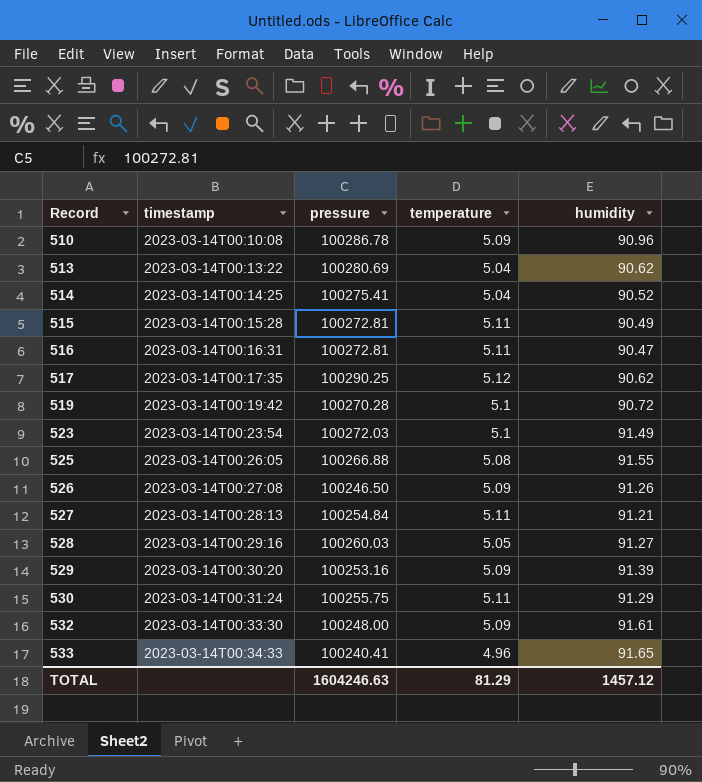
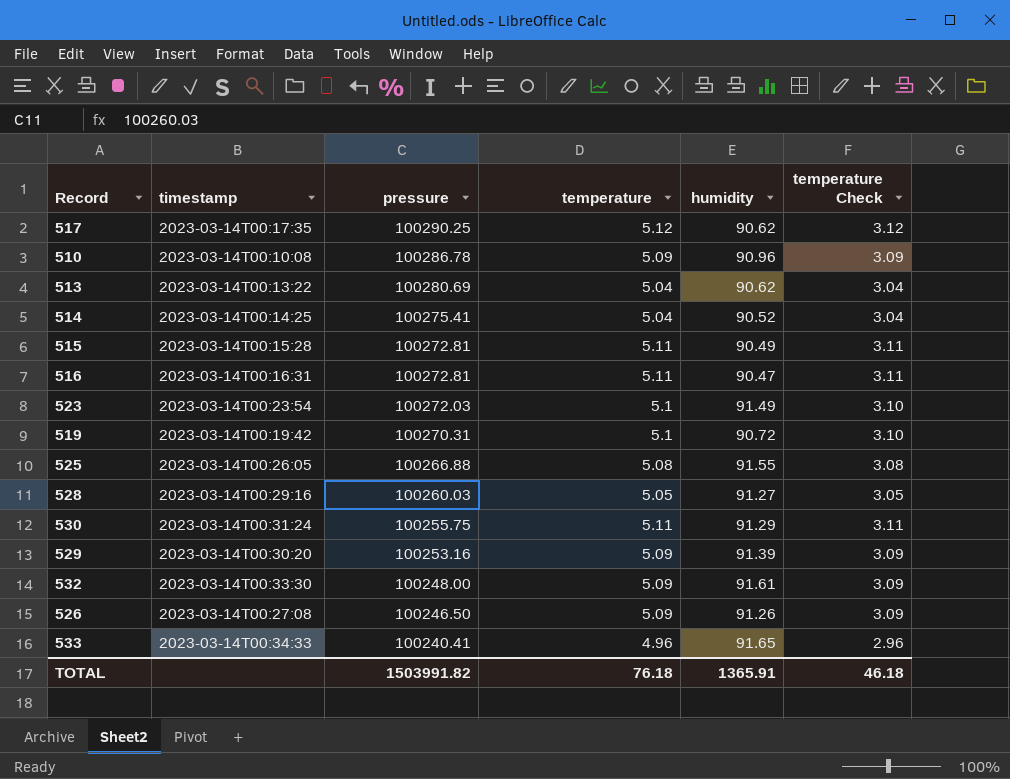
row order: Record ascending -> pressure descending
column temperature Check | formula: none -> [temperature] - 2
row 527: 2023-03-14T00:28:13 | 100254.84 | 5.11 | 91.21 -> none
519 | pressure: 100270.28 -> 100270.31
TOTAL | pressure: 1604246.63 -> 1503991.82
TOTAL | temperature: 81.29 -> 76.18
TOTAL | humidity: 1457.12 -> 1365.91

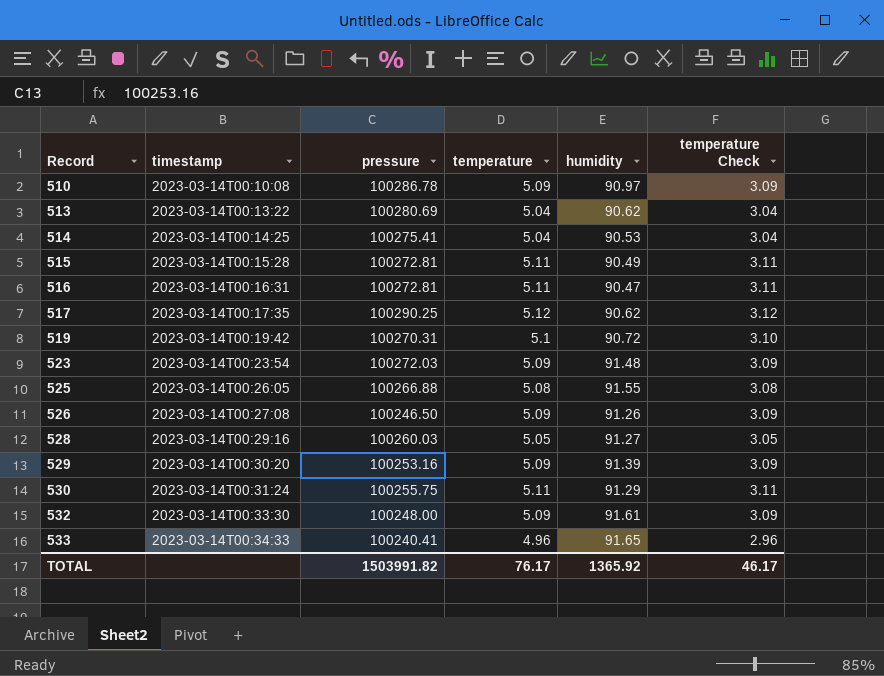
row order: pressure descending -> Record ascending
510 | humidity: 90.96 -> 90.97
514 | humidity: 90.52 -> 90.53
523 | temperature: 5.1 -> 5.09
523 | humidity: 91.49 -> 91.48
523 | temperature Check: 3.10 -> 3.09
TOTAL | temperature: 76.18 -> 76.17
TOTAL | humidity: 1365.91 -> 1365.92
TOTAL | temperature Check: 46.18 -> 46.17

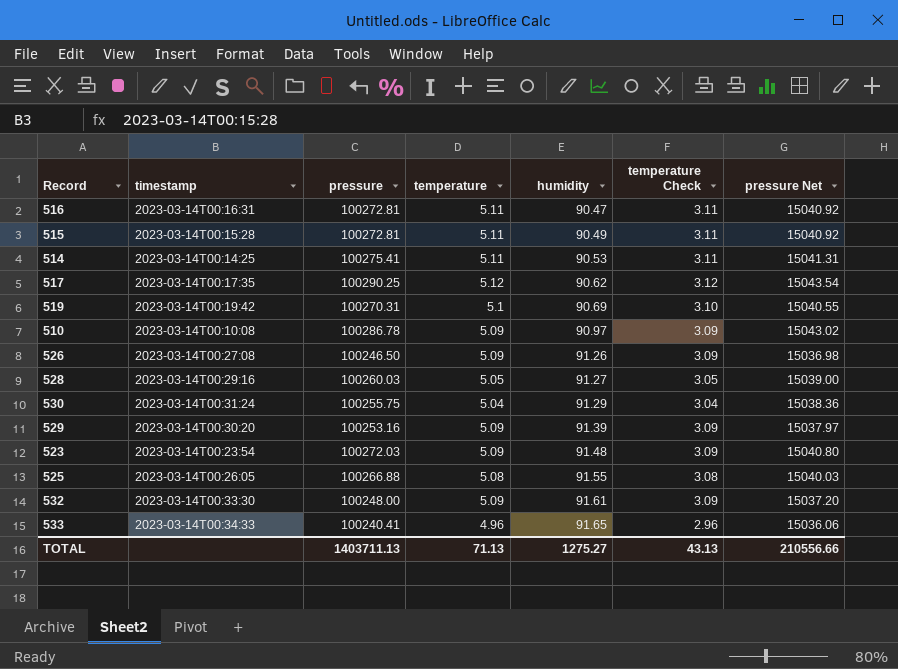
row order: Record ascending -> humidity ascending
column pressure Net | formula: none -> [pressure] * 0.15
row 513: 2023-03-14T00:13:22 | 100280.69 | 5.04 | 90.62 | 3.04 -> none
514 | temperature: 5.04 -> 5.11
514 | temperature Check: 3.04 -> 3.11
519 | humidity: 90.72 -> 90.69
530 | temperature: 5.11 -> 5.04
530 | temperature Check: 3.11 -> 3.04
TOTAL | pressure: 1503991.82 -> 1403711.13
TOTAL | temperature: 76.17 -> 71.13
TOTAL | humidity: 1365.92 -> 1275.27
TOTAL | temperature Check: 46.17 -> 43.13

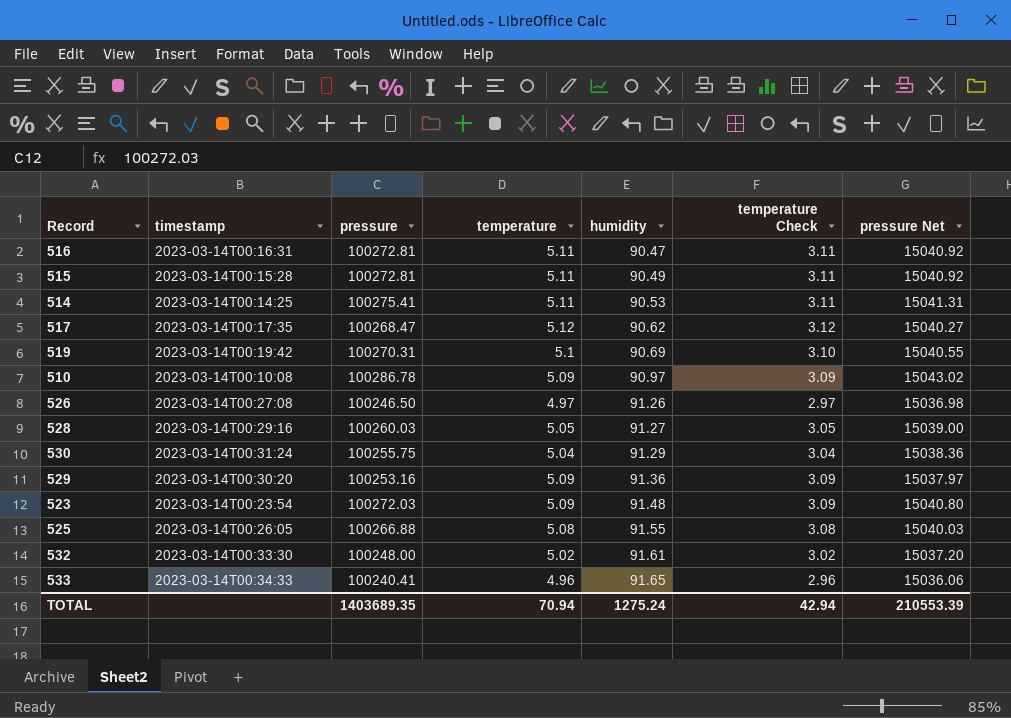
517 | pressure: 100290.25 -> 100268.47
517 | pressure Net: 15043.54 -> 15040.27
526 | temperature: 5.09 -> 4.97
526 | temperature Check: 3.09 -> 2.97
529 | humidity: 91.39 -> 91.36
532 | temperature: 5.09 -> 5.02
532 | temperature Check: 3.09 -> 3.02
TOTAL | pressure: 1403711.13 -> 1403689.35
TOTAL | temperature: 71.13 -> 70.94
TOTAL | humidity: 1275.27 -> 1275.24
TOTAL | temperature Check: 43.13 -> 42.94
TOTAL | pressure Net: 210556.66 -> 210553.39

